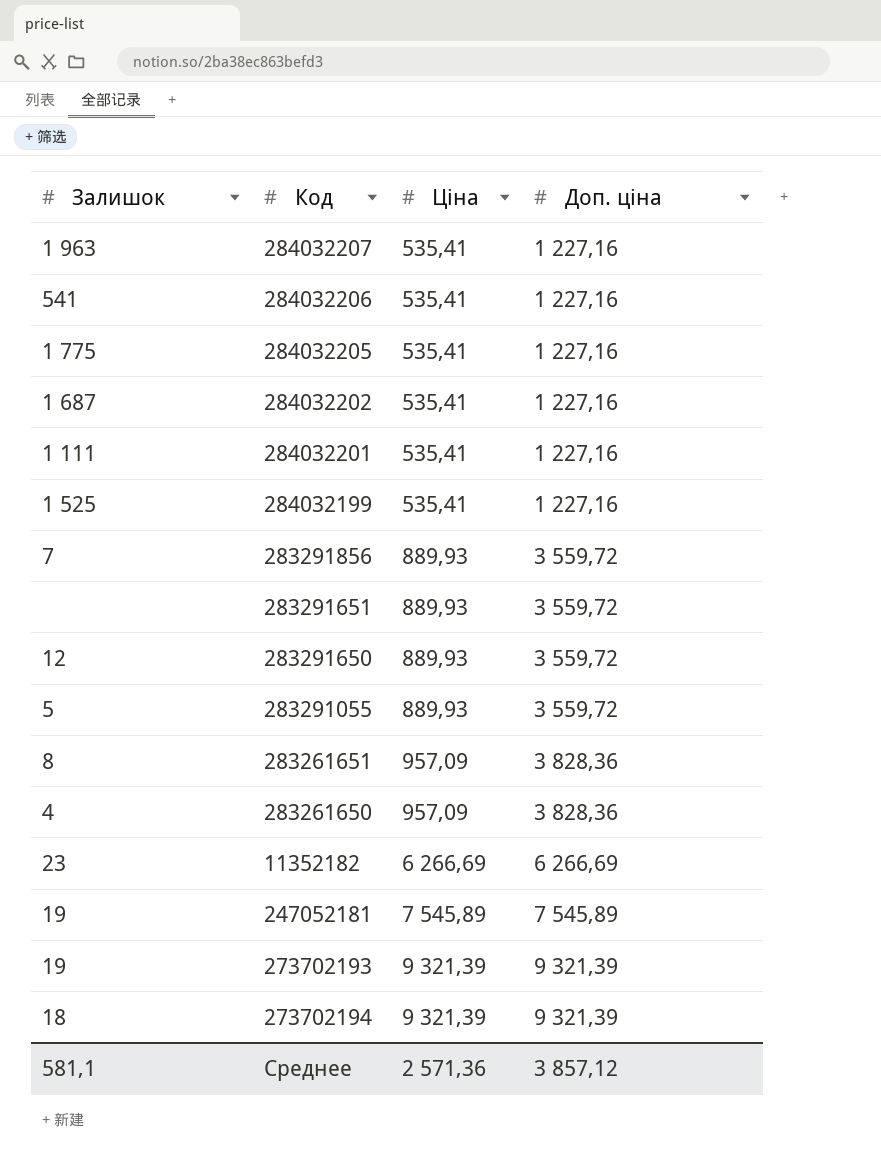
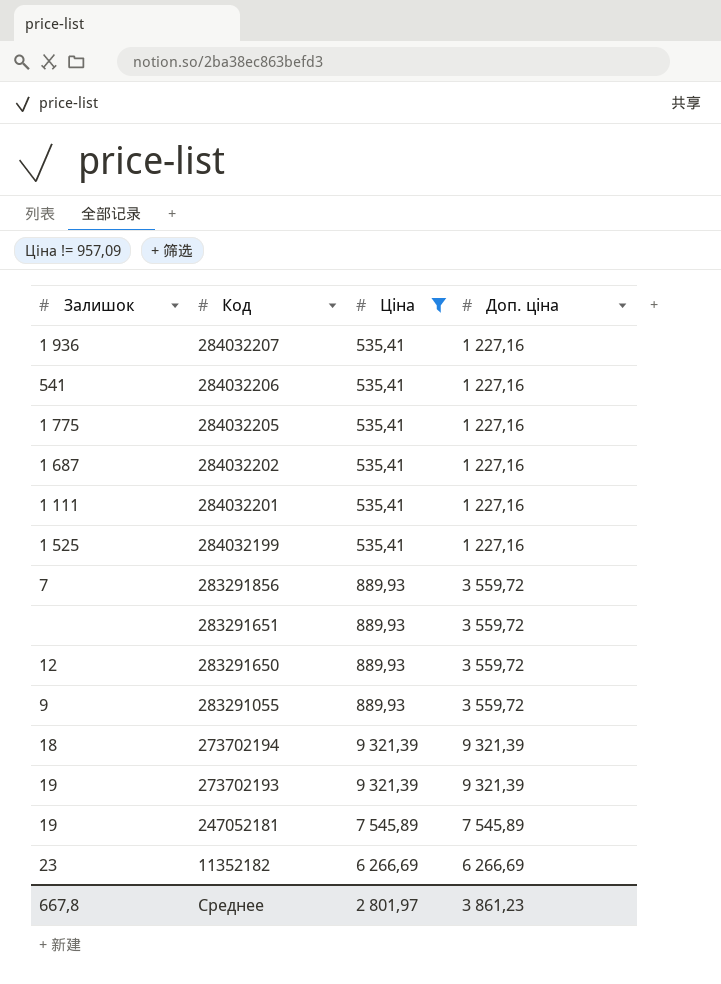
filter: none -> Ціна != 957,09
row order: Ціна ascending -> Код descending
284032207 | Залишок: 1 963 -> 1 936
283291055 | Залишок: 5 -> 9
Среднее | Залишок: 581,1 -> 667,8
Среднее | Ціна: 2 571,36 -> 2 801,97
Среднее | Доп. ціна: 3 857,12 -> 3 861,23

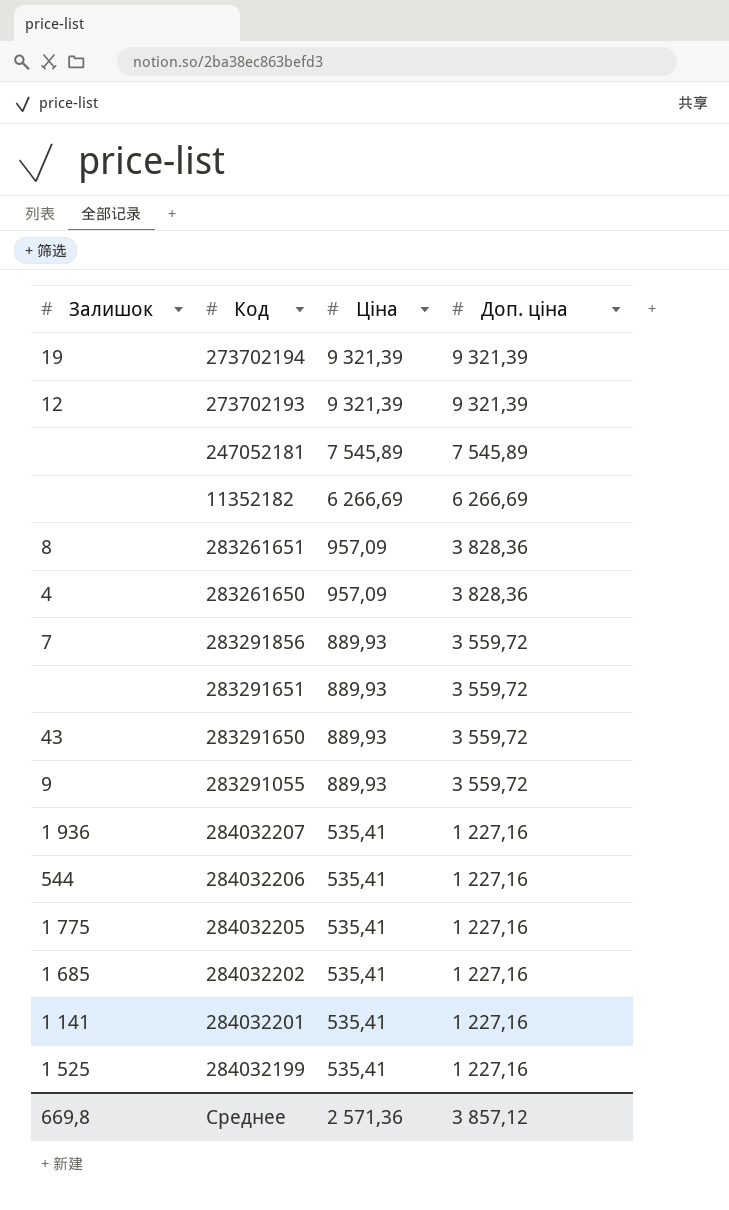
filter: Ціна != 957,09 -> none
row order: Код descending -> Ціна descending
273702194 | Залишок: 18 -> 19
273702193 | Залишок: 19 -> 12
247052181 | Залишок: 19 -> none
11352182 | Залишок: 23 -> none
283291650 | Залишок: 12 -> 43
284032206 | Залишок: 541 -> 544
284032202 | Залишок: 1 687 -> 1 685
284032201 | Залишок: 1 111 -> 1 141
Среднее | Залишок: 667,8 -> 669,8
Среднее | Ціна: 2 801,97 -> 2 571,36
Среднее | Доп. ціна: 3 861,23 -> 3 857,12

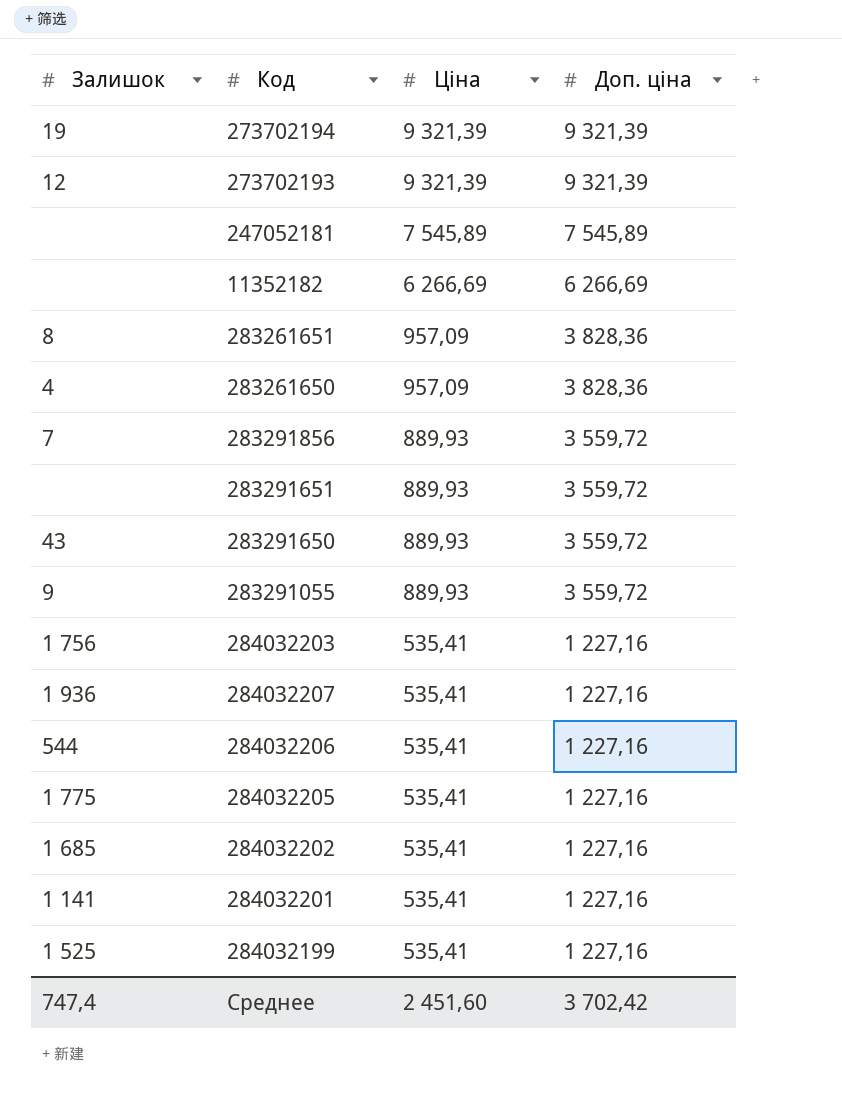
row 284032203: none -> 1 756 | 535,41 | 1 227,16
Среднее | Залишок: 669,8 -> 747,4
Среднее | Ціна: 2 571,36 -> 2 451,60
Среднее | Доп. ціна: 3 857,12 -> 3 702,42

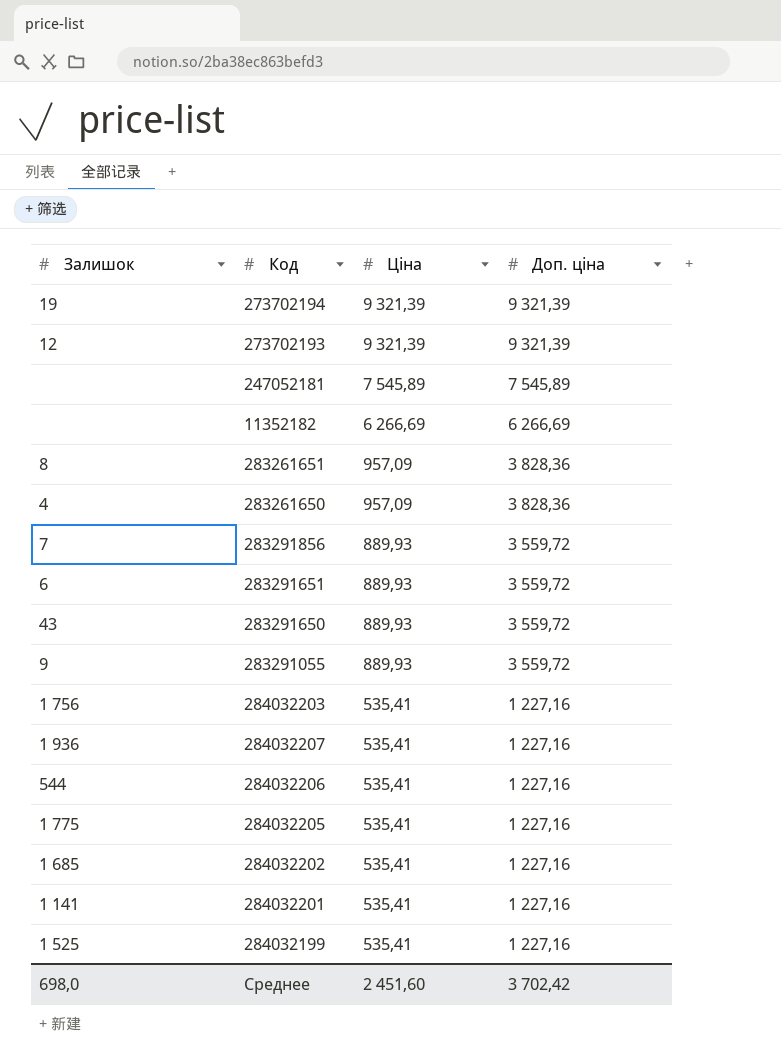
283291651 | Залишок: none -> 6
Среднее | Залишок: 747,4 -> 698,0

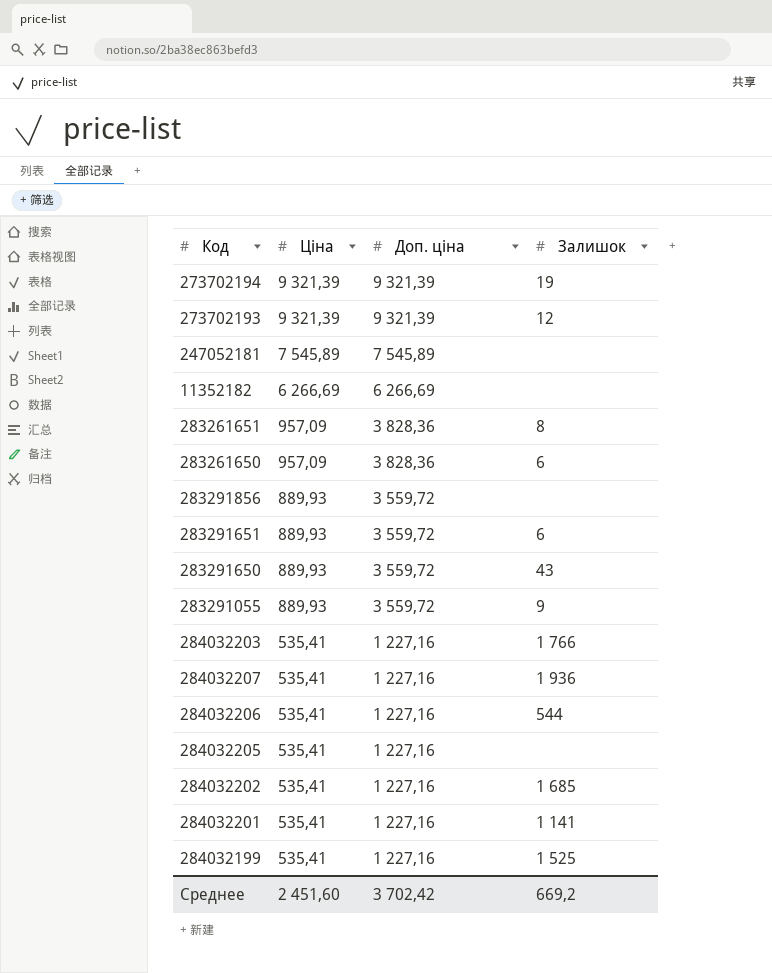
column Залишок | position: 1 -> 4
283261650 | Залишок: 4 -> 6
283291856 | Залишок: 7 -> none
284032203 | Залишок: 1 756 -> 1 766
284032205 | Залишок: 1 775 -> none
Среднее | Залишок: 698,0 -> 669,2

